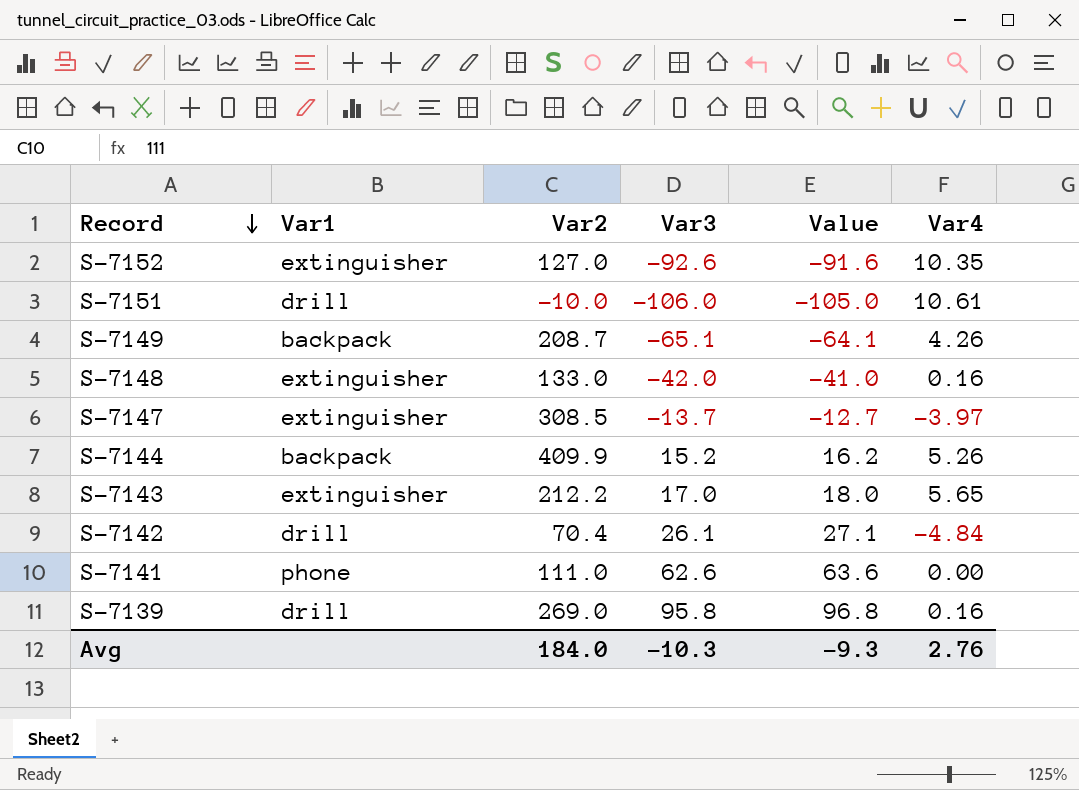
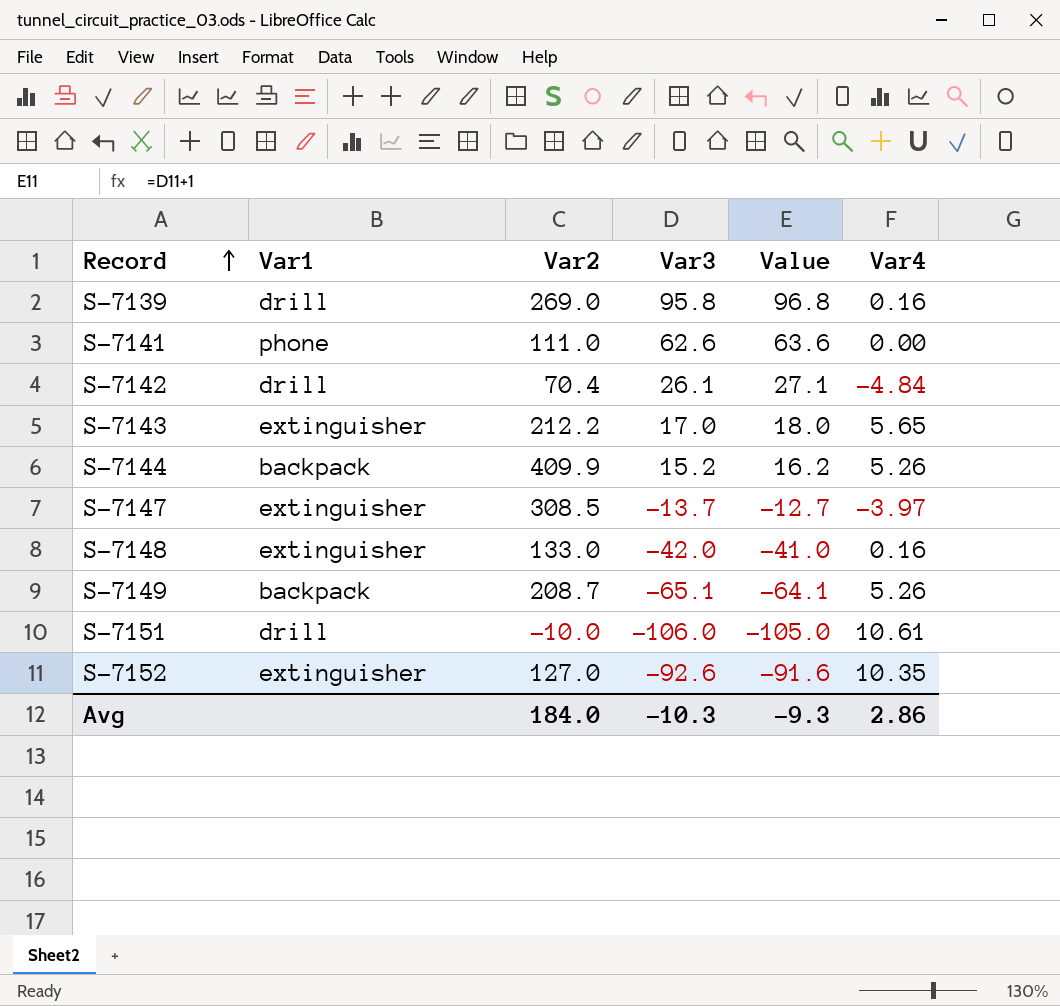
row order: Record descending -> Record ascending
S-7149 | Var4: 4.26 -> 5.26
Avg | Var4: 2.76 -> 2.86

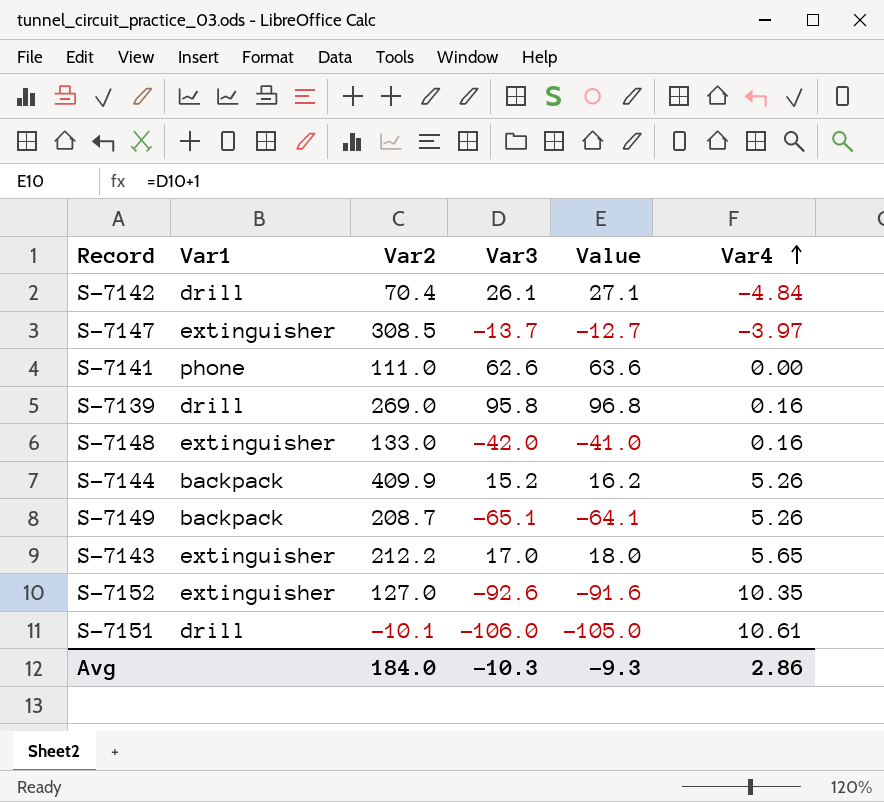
row order: Record ascending -> Var4 ascending
S-7151 | Var2: -10.0 -> -10.1

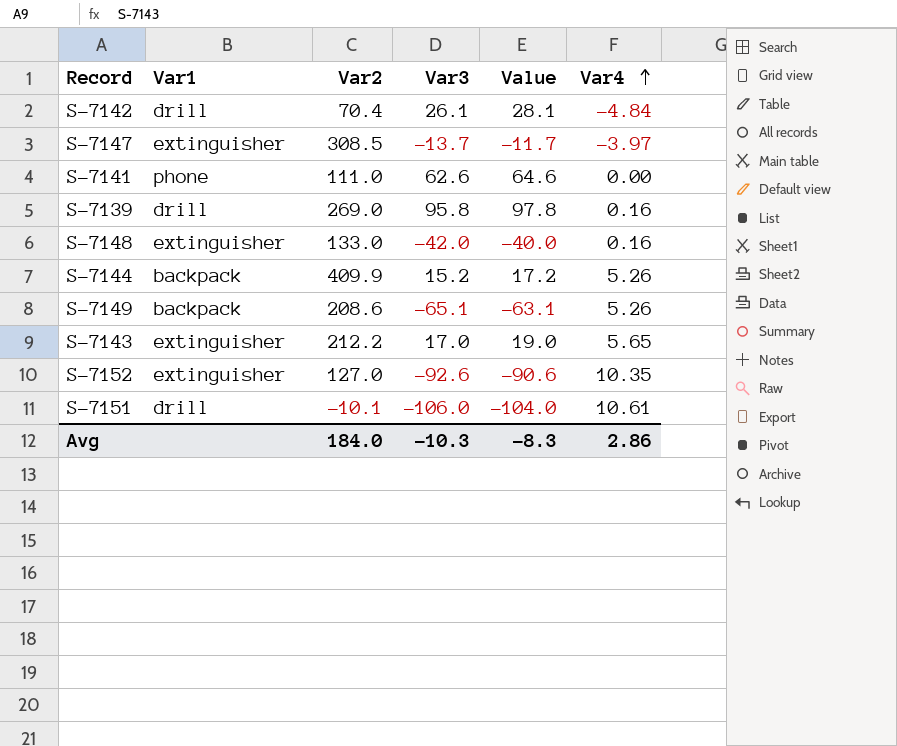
column Value | formula: [Var3] + 1 -> [Var3] + 2
S-7149 | Var2: 208.7 -> 208.6
Avg | Value: -9.3 -> -8.3

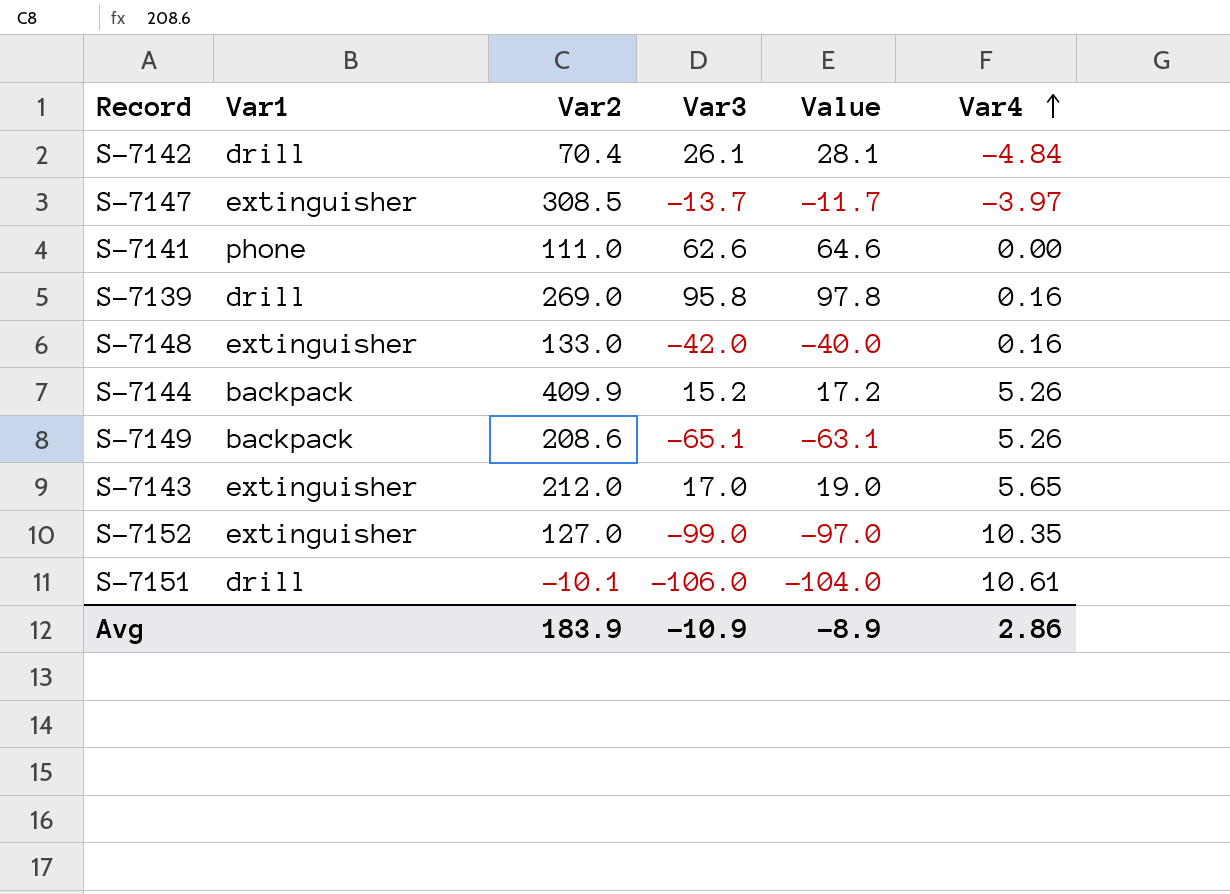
S-7143 | Var2: 212.2 -> 212.0
S-7152 | Var3: -92.6 -> -99.0
S-7152 | Value: -90.6 -> -97.0
Avg | Var2: 184.0 -> 183.9
Avg | Var3: -10.3 -> -10.9
Avg | Value: -8.3 -> -8.9

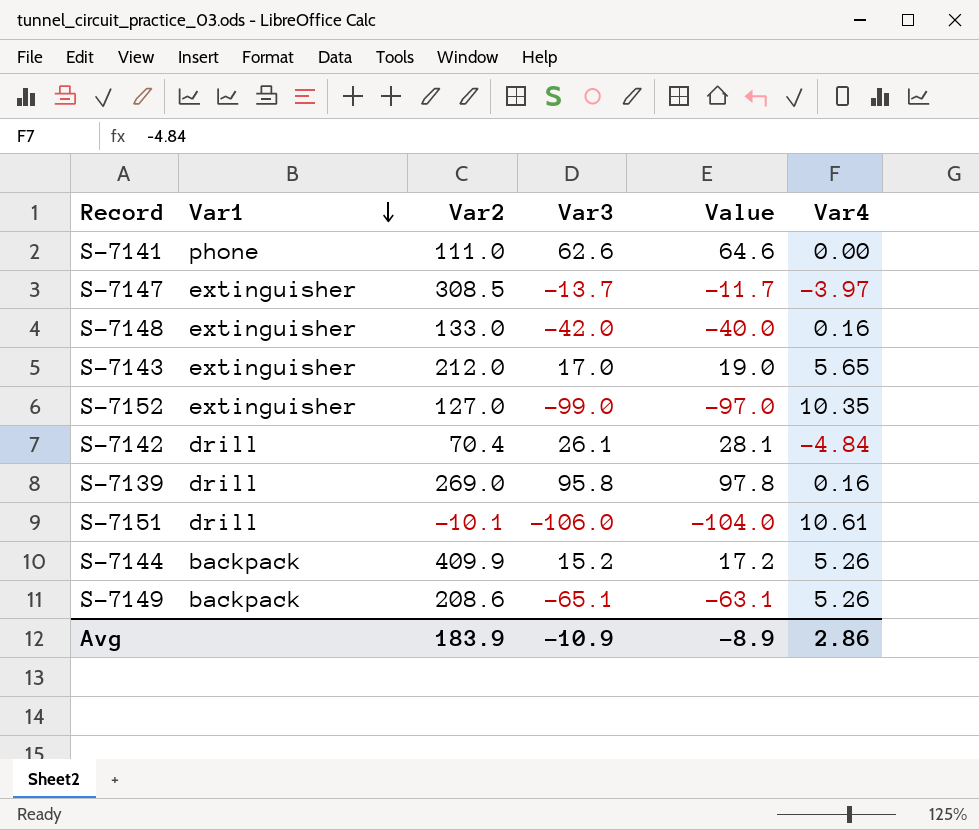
row order: Var4 ascending -> Var1 descending

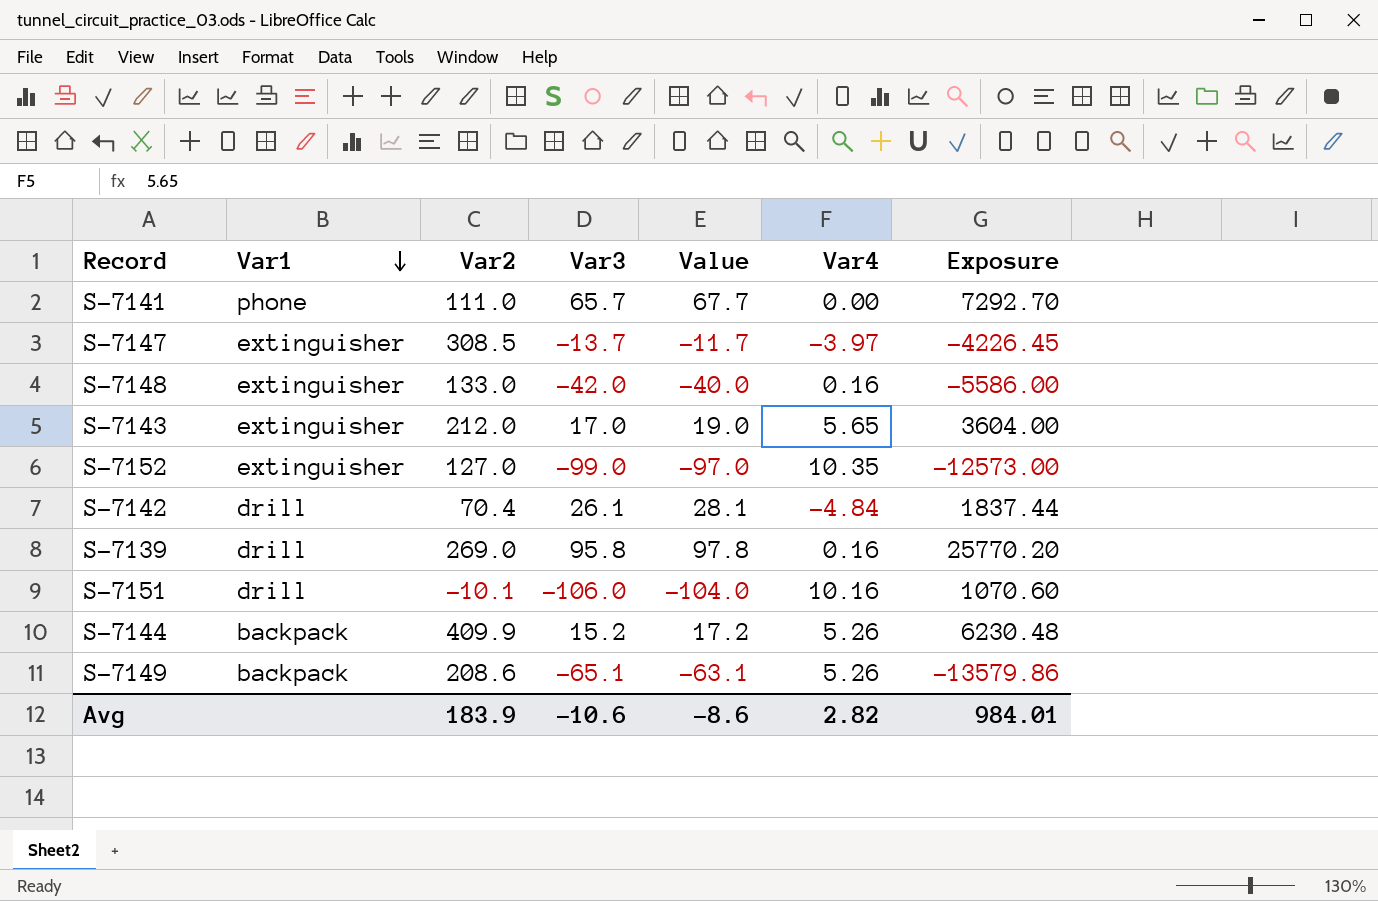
column Exposure | formula: none -> [Var2] * [Var3]
S-7141 | Var3: 62.6 -> 65.7
S-7141 | Value: 64.6 -> 67.7
S-7151 | Var4: 10.61 -> 10.16
Avg | Var3: -10.9 -> -10.6
Avg | Value: -8.9 -> -8.6
Avg | Var4: 2.86 -> 2.82

